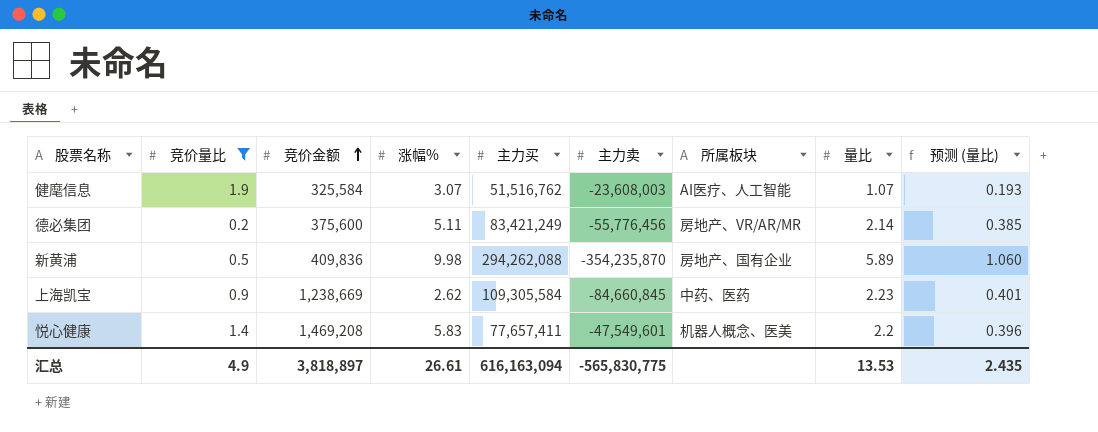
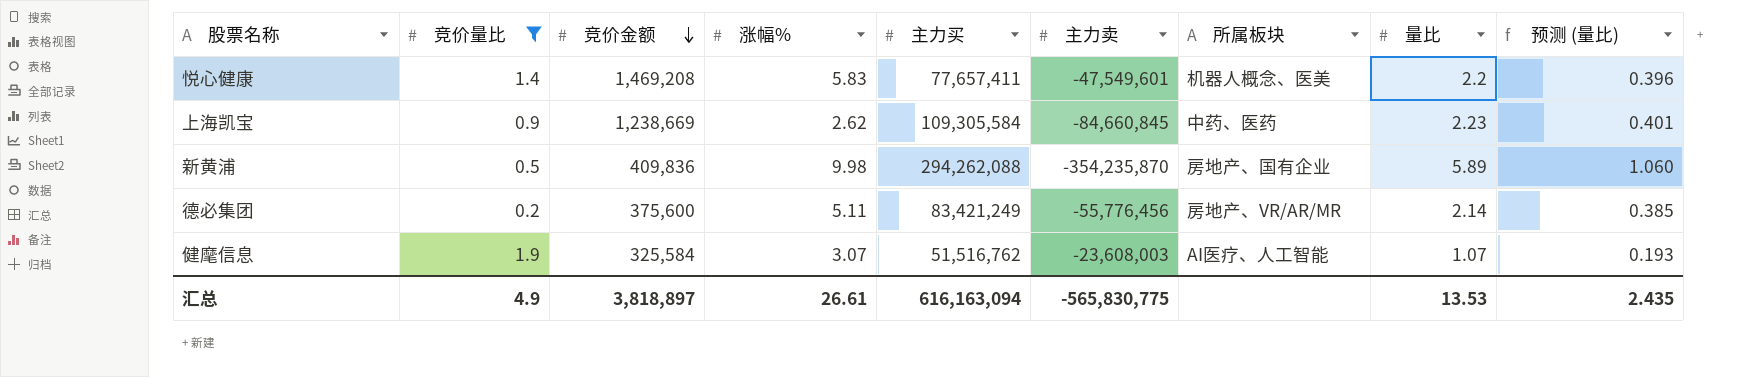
row order: 竞价金额 ascending -> 竞价金额 descending

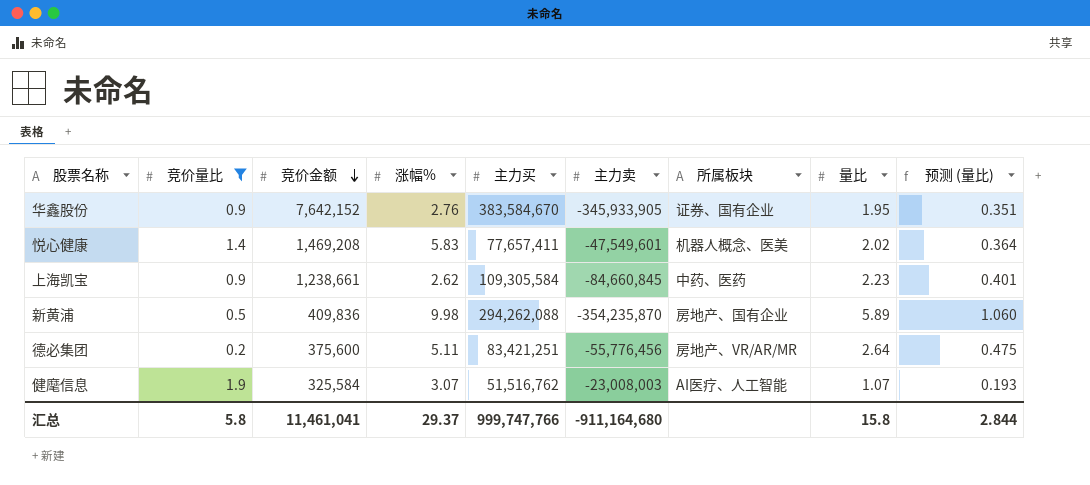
row 华鑫股份: none -> 0.9 | 7,642,152 | 2.76 | 383,584,670 | -345,933,905 | 证券、国有企业 | 1.95 | 0.351
悦心健康 | 量比: 2.2 -> 2.02
悦心健康 | 预测 (量比): 0.396 -> 0.364
上海凯宝 | 竞价金额: 1,238,669 -> 1,238,661
德必集团 | 主力买: 83,421,249 -> 83,421,251
德必集团 | 量比: 2.14 -> 2.64
德必集团 | 预测 (量比): 0.385 -> 0.475
健麾信息 | 主力卖: -23,608,003 -> -23,008,003
汇总 | 竞价量比: 4.9 -> 5.8
汇总 | 竞价金额: 3,818,897 -> 11,461,041
汇总 | 涨幅%: 26.61 -> 29.37
汇总 | 主力买: 616,163,094 -> 999,747,766
汇总 | 主力卖: -565,830,775 -> -911,164,680
汇总 | 量比: 13.53 -> 15.8
汇总 | 预测 (量比): 2.435 -> 2.844

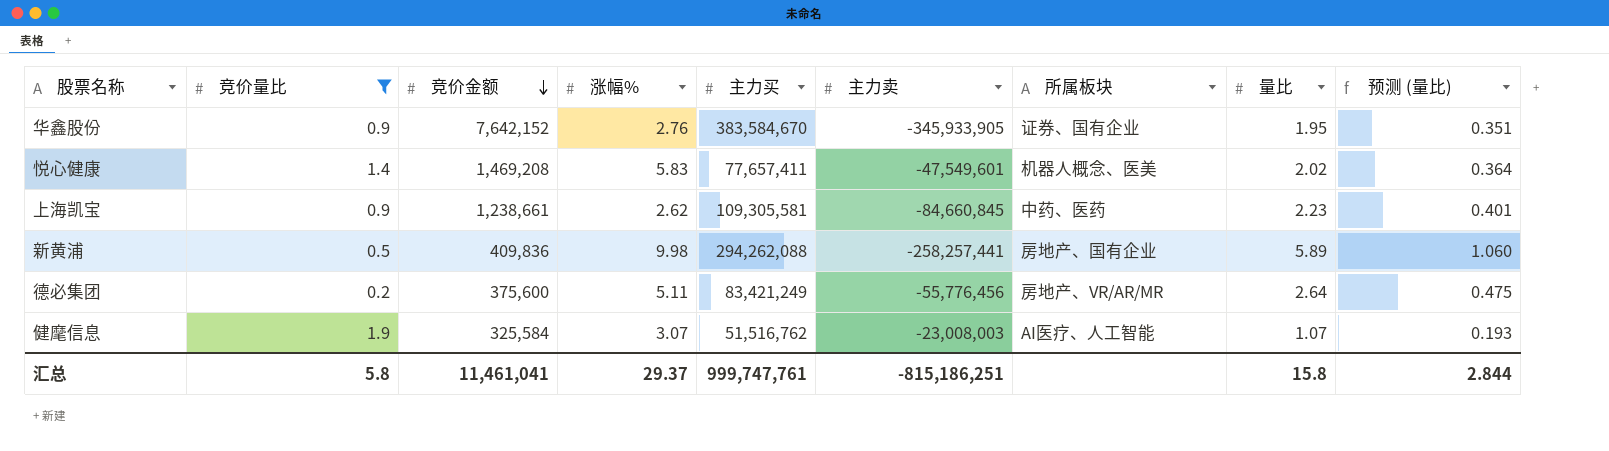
上海凯宝 | 主力买: 109,305,584 -> 109,305,581
新黄浦 | 主力卖: -354,235,870 -> -258,257,441
德必集团 | 主力买: 83,421,251 -> 83,421,249
汇总 | 主力买: 999,747,766 -> 999,747,761
汇总 | 主力卖: -911,164,680 -> -815,186,251

